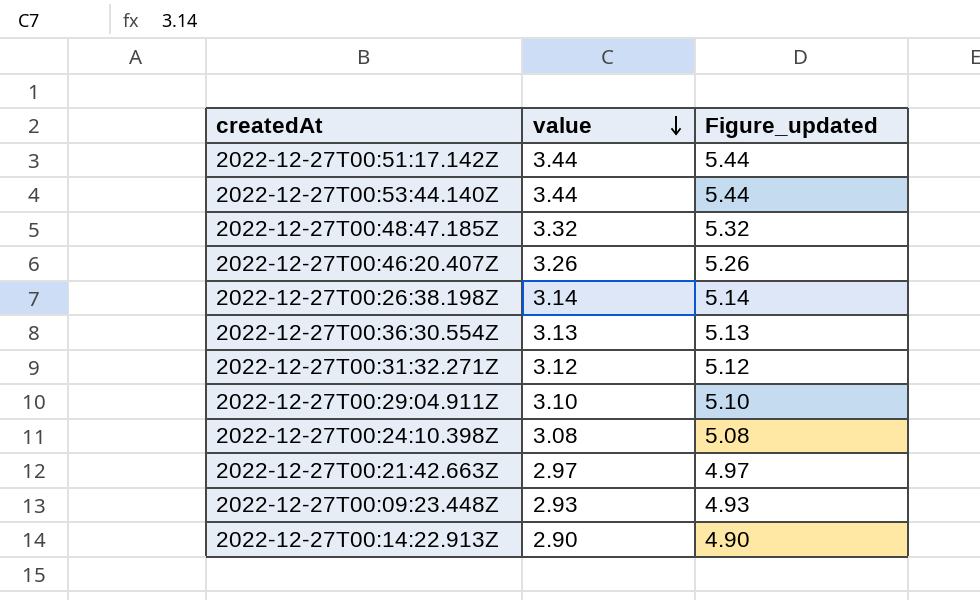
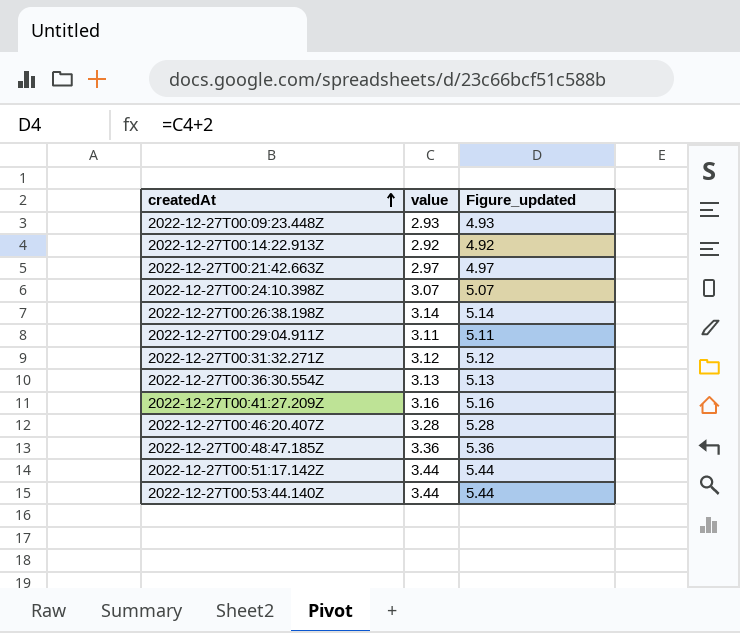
row order: value descending -> createdAt ascending
2022-12-27T00:14:22.913Z | value: 2.90 -> 2.92
2022-12-27T00:14:22.913Z | Figure_updated: 4.90 -> 4.92
2022-12-27T00:24:10.398Z | value: 3.08 -> 3.07
2022-12-27T00:24:10.398Z | Figure_updated: 5.08 -> 5.07
2022-12-27T00:29:04.911Z | value: 3.10 -> 3.11
2022-12-27T00:29:04.911Z | Figure_updated: 5.10 -> 5.11
row 2022-12-27T00:41:27.209Z: none -> 3.16 | 5.16
2022-12-27T00:46:20.407Z | value: 3.26 -> 3.28
2022-12-27T00:46:20.407Z | Figure_updated: 5.26 -> 5.28
2022-12-27T00:48:47.185Z | value: 3.32 -> 3.36
2022-12-27T00:48:47.185Z | Figure_updated: 5.32 -> 5.36

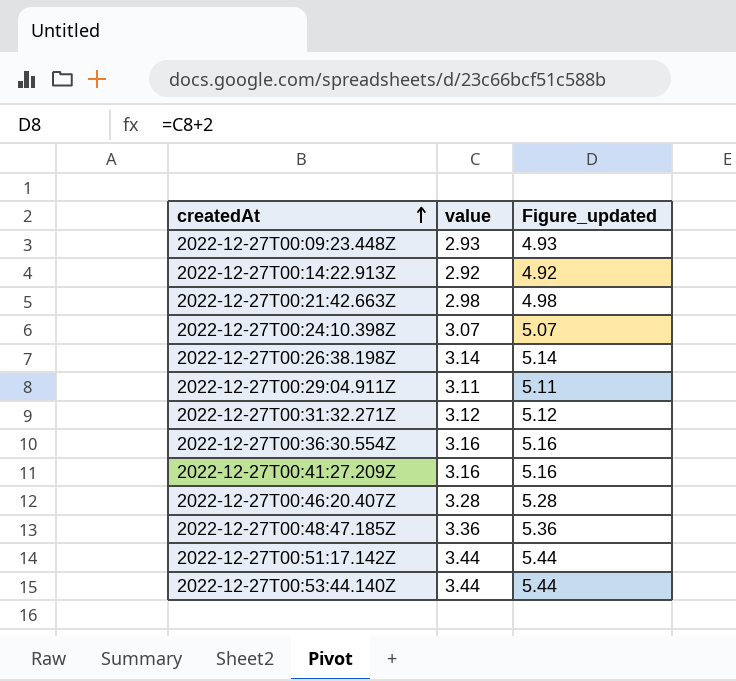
2022-12-27T00:21:42.663Z | value: 2.97 -> 2.98
2022-12-27T00:21:42.663Z | Figure_updated: 4.97 -> 4.98
2022-12-27T00:36:30.554Z | value: 3.13 -> 3.16
2022-12-27T00:36:30.554Z | Figure_updated: 5.13 -> 5.16

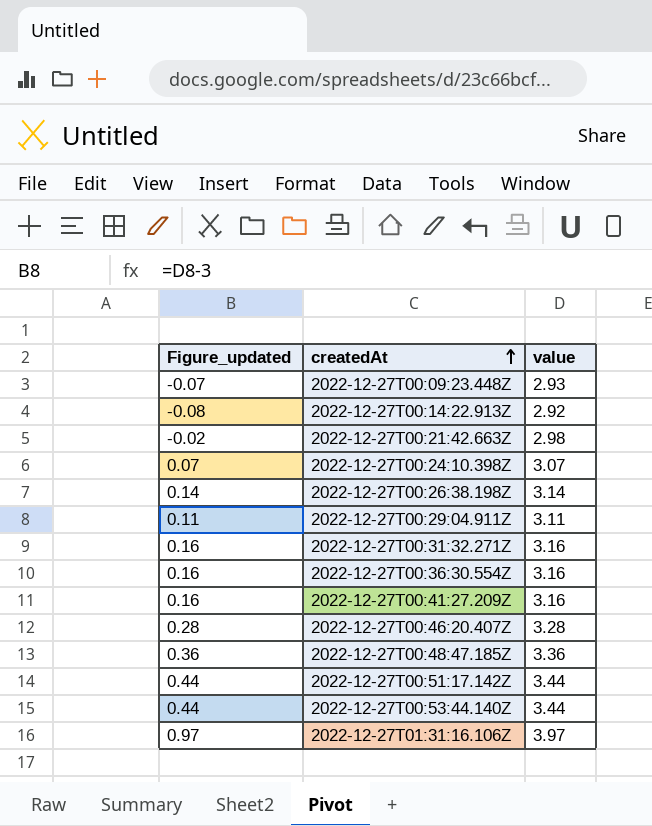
column Figure_updated | formula: [value] + 2 -> [value] - 3
column Figure_updated | position: 3 -> 1
2022-12-27T00:31:32.271Z | value: 3.12 -> 3.16
row 2022-12-27T01:31:16.106Z: none -> 0.97 | 3.97

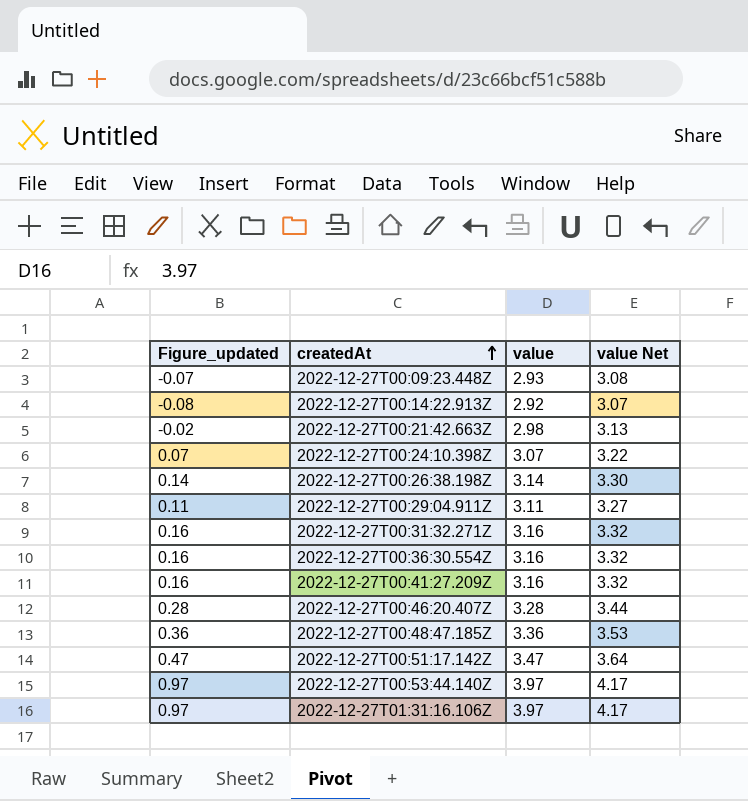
column value Net | formula: none -> [value] * 1.05
2022-12-27T00:51:17.142Z | Figure_updated: 0.44 -> 0.47
2022-12-27T00:51:17.142Z | value: 3.44 -> 3.47
2022-12-27T00:53:44.140Z | Figure_updated: 0.44 -> 0.97
2022-12-27T00:53:44.140Z | value: 3.44 -> 3.97

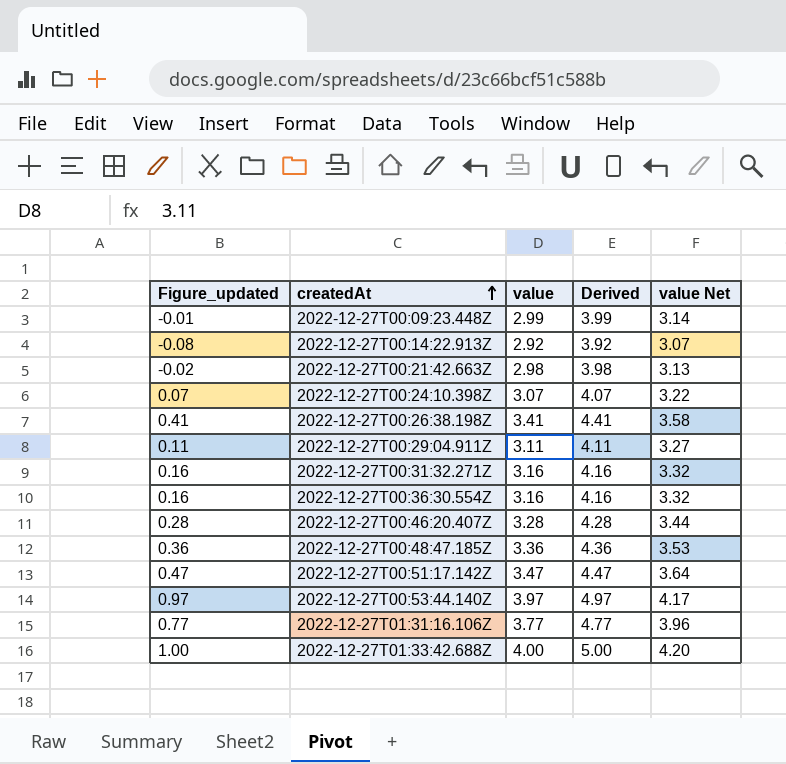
column Derived | formula: none -> [value] + 1
row 2022-12-27T00:41:27.209Z: 0.16 | 3.16 | 3.32 -> none
2022-12-27T00:09:23.448Z | Figure_updated: -0.07 -> -0.01
2022-12-27T00:09:23.448Z | value: 2.93 -> 2.99
2022-12-27T00:09:23.448Z | value Net: 3.08 -> 3.14
2022-12-27T00:26:38.198Z | Figure_updated: 0.14 -> 0.41
2022-12-27T00:26:38.198Z | value: 3.14 -> 3.41
2022-12-27T00:26:38.198Z | value Net: 3.30 -> 3.58
2022-12-27T01:31:16.106Z | Figure_updated: 0.97 -> 0.77
2022-12-27T01:31:16.106Z | value: 3.97 -> 3.77
2022-12-27T01:31:16.106Z | value Net: 4.17 -> 3.96
row 2022-12-27T01:33:42.688Z: none -> 1.00 | 4.00 | 5.00 | 4.20

